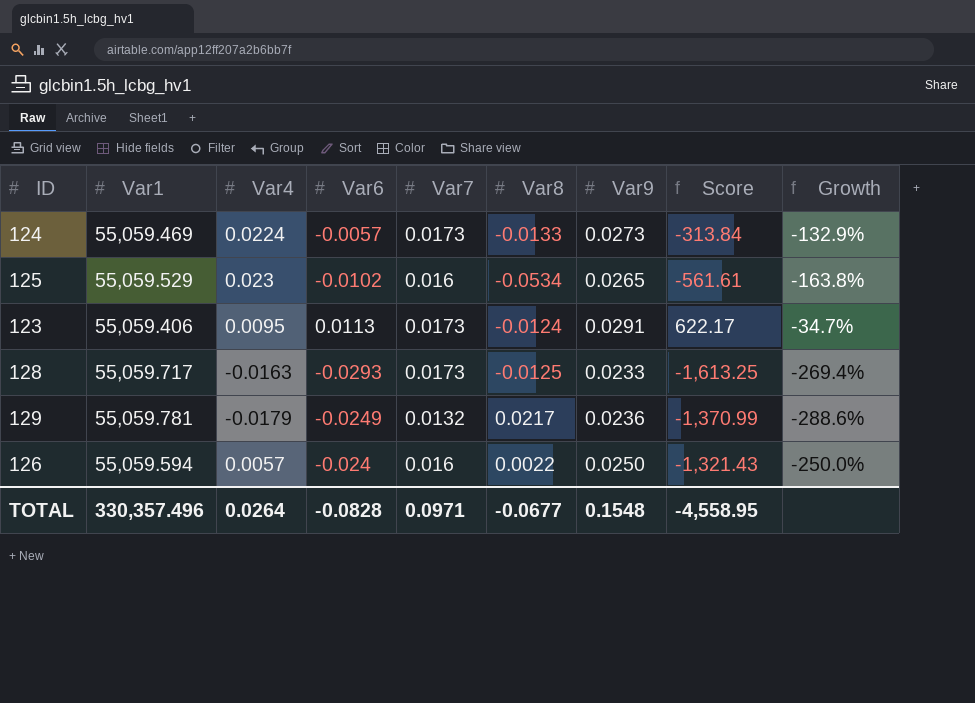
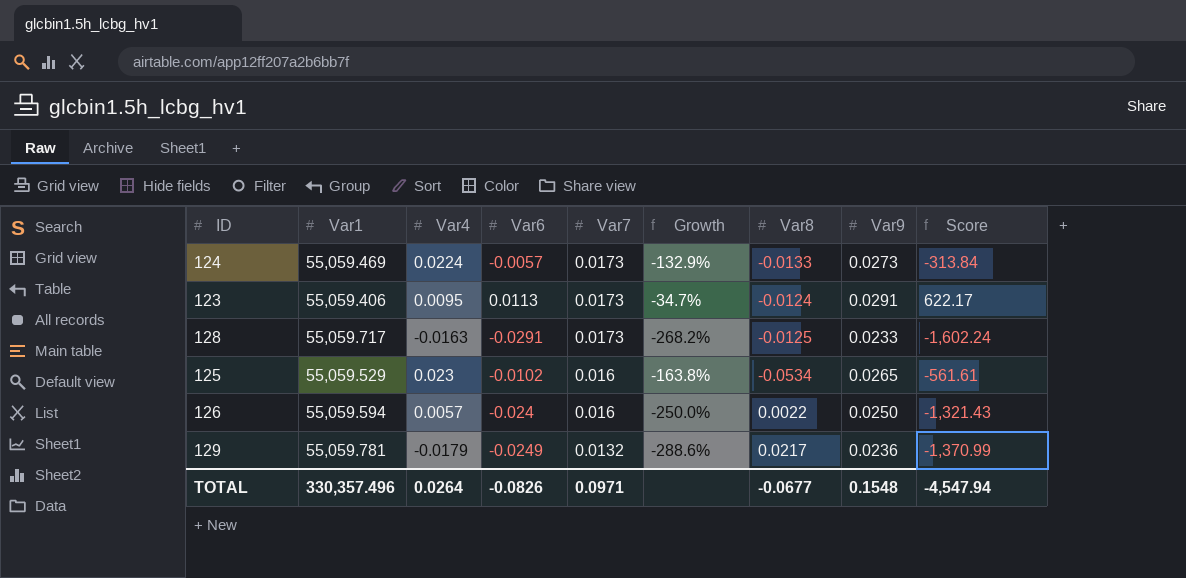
row order: none -> Var7 descending
column Growth | position: 9 -> 6
128 | Var6: -0.0293 -> -0.0291
128 | Growth: -269.4% -> -268.2%
128 | Score: -1,613.25 -> -1,602.24
TOTAL | Var6: -0.0828 -> -0.0826
TOTAL | Score: -4,558.95 -> -4,547.94

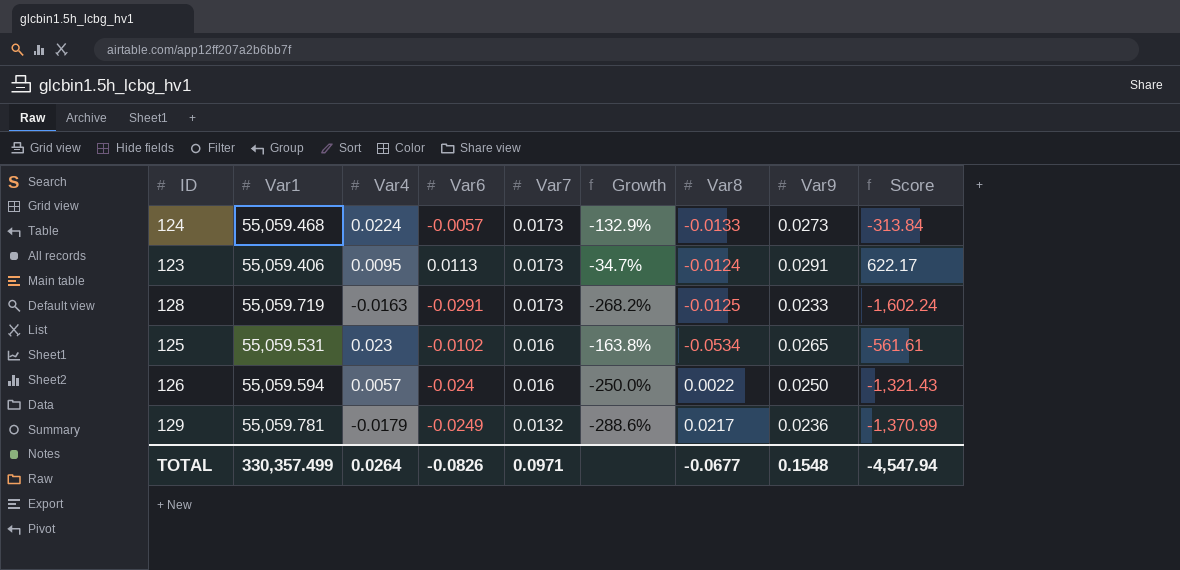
124 | Var1: 55,059.469 -> 55,059.468
128 | Var1: 55,059.717 -> 55,059.719
125 | Var1: 55,059.529 -> 55,059.531
TOTAL | Var1: 330,357.496 -> 330,357.499

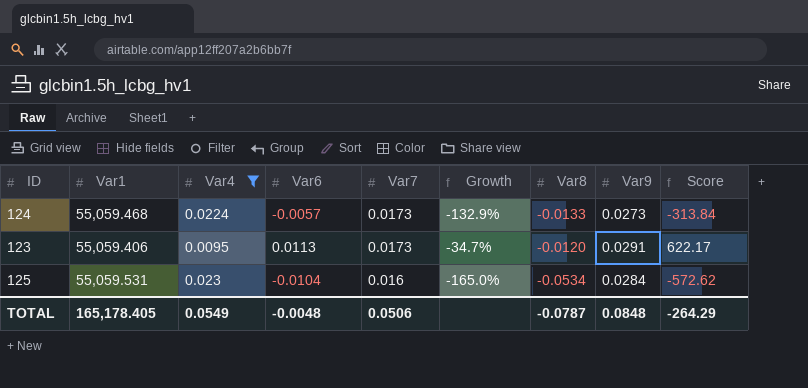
filter: none -> Var4 >= 0.0095
123 | Var8: -0.0124 -> -0.0120
125 | Var6: -0.0102 -> -0.0104
125 | Growth: -163.8% -> -165.0%
125 | Var9: 0.0265 -> 0.0284
125 | Score: -561.61 -> -572.62
TOTAL | Var1: 330,357.499 -> 165,178.405
TOTAL | Var4: 0.0264 -> 0.0549
TOTAL | Var6: -0.0826 -> -0.0048
TOTAL | Var7: 0.0971 -> 0.0506
TOTAL | Var8: -0.0677 -> -0.0787
TOTAL | Var9: 0.1548 -> 0.0848
TOTAL | Score: -4,547.94 -> -264.29

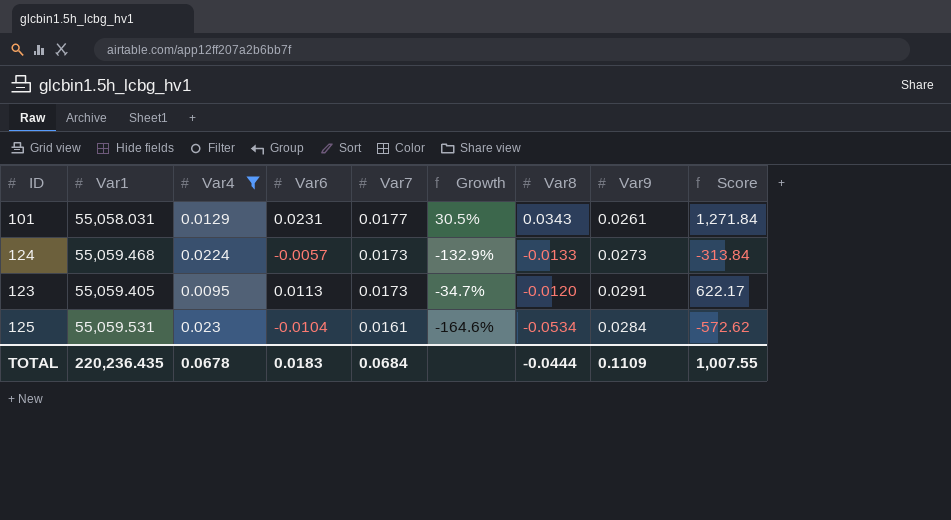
row 101: none -> 55,058.031 | 0.0129 | 0.0231 | 0.0177 | 30.5% | 0.0343 | 0.0261 | 1,271.84
123 | Var1: 55,059.406 -> 55,059.405
125 | Var7: 0.016 -> 0.0161
125 | Growth: -165.0% -> -164.6%
TOTAL | Var1: 165,178.405 -> 220,236.435
TOTAL | Var4: 0.0549 -> 0.0678
TOTAL | Var6: -0.0048 -> 0.0183
TOTAL | Var7: 0.0506 -> 0.0684
TOTAL | Var8: -0.0787 -> -0.0444
TOTAL | Var9: 0.0848 -> 0.1109
TOTAL | Score: -264.29 -> 1,007.55

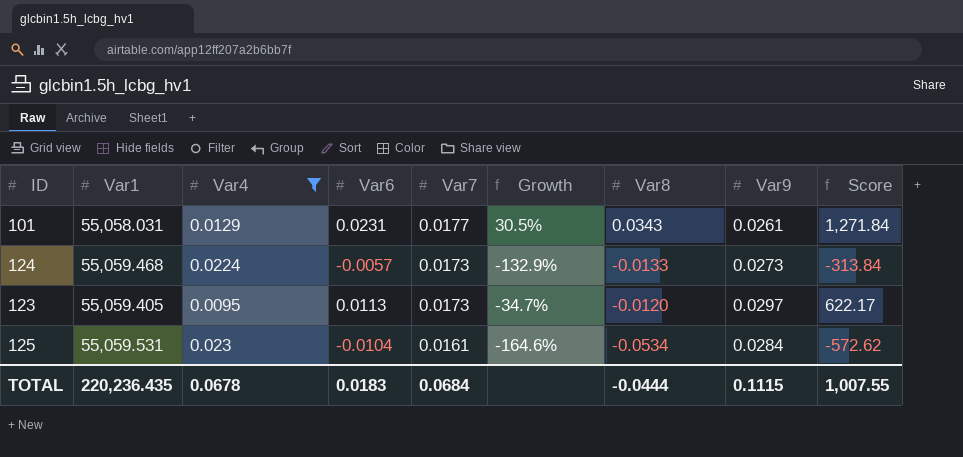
123 | Var9: 0.0291 -> 0.0297
TOTAL | Var9: 0.1109 -> 0.1115

